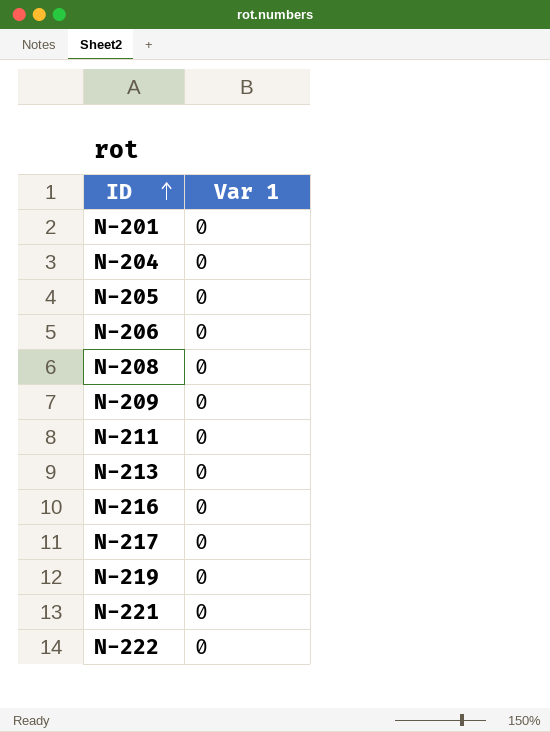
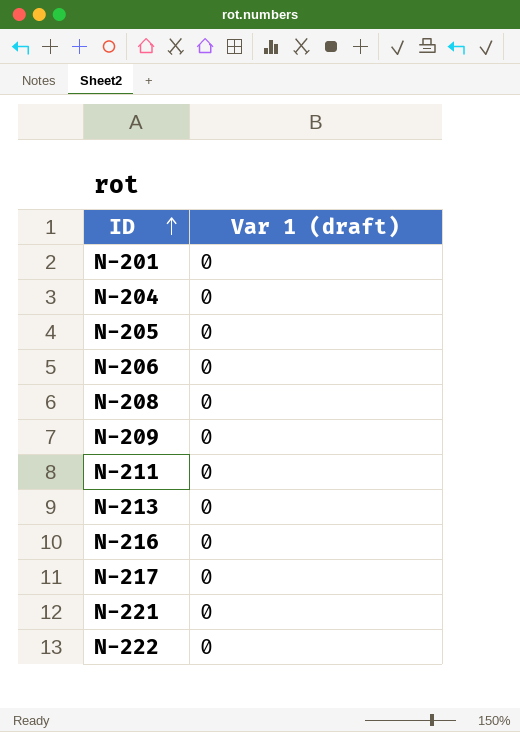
column name: Var 1 -> Var 1 (draft)
row N-219: 0 -> none

